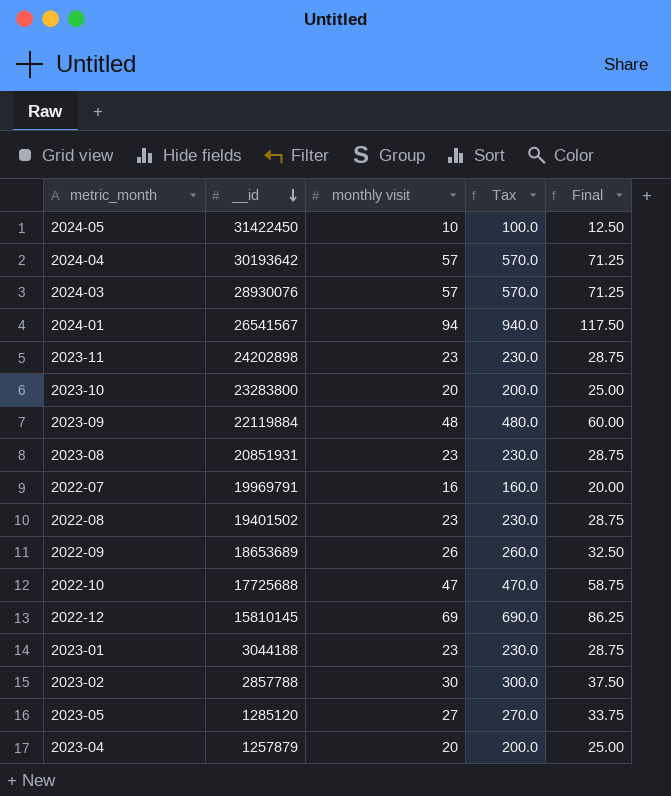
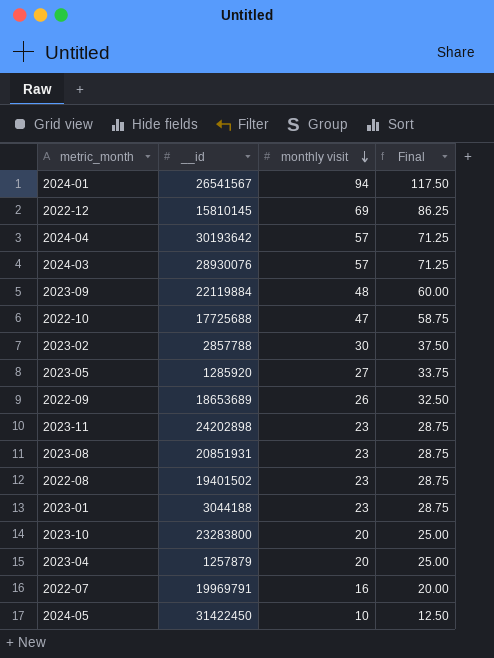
row order: __id descending -> monthly visit descending
column Tax | formula: [monthly visit] * 10 -> none
2023-05 | __id: 1285120 -> 1285920

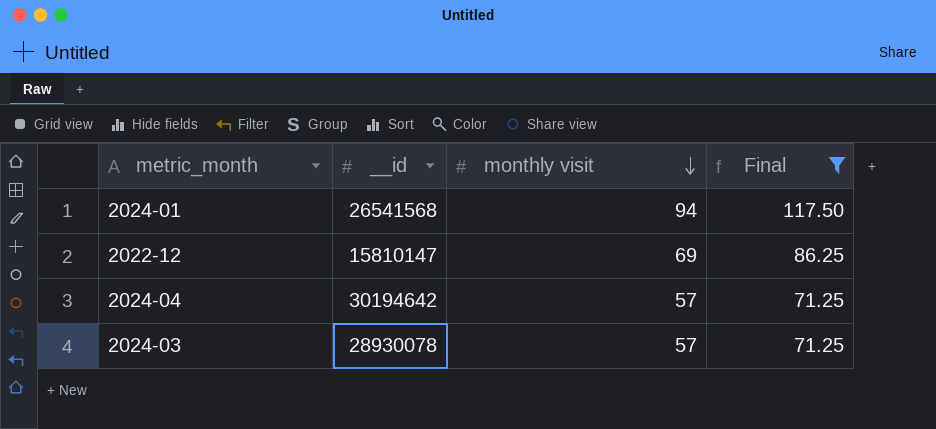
filter: none -> Final >= 71.25
2024-01 | __id: 26541567 -> 26541568
2022-12 | __id: 15810145 -> 15810147
2024-04 | __id: 30193642 -> 30194642
2024-03 | __id: 28930076 -> 28930078

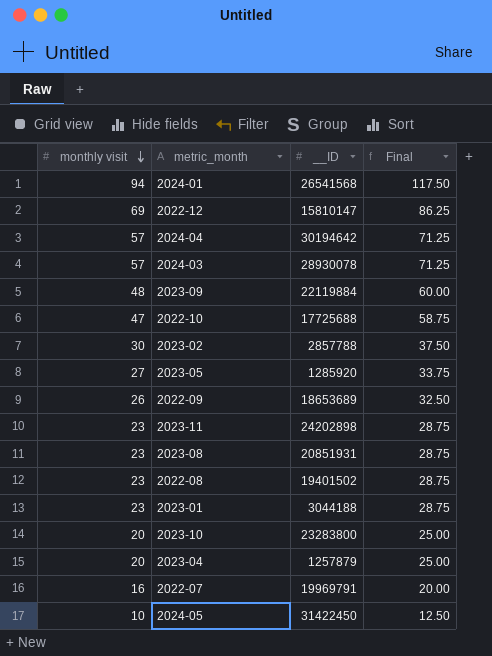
filter: Final >= 71.25 -> none
column monthly visit | position: 3 -> 1
column name: __id -> __ID

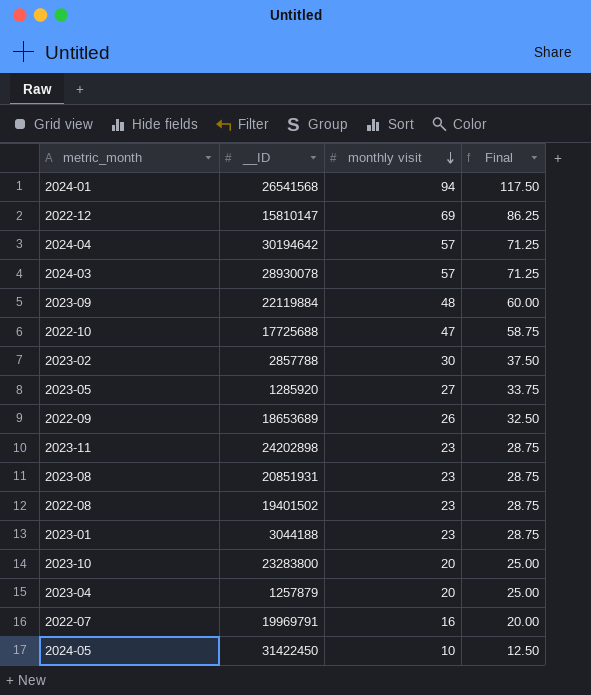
column monthly visit | position: 1 -> 3

